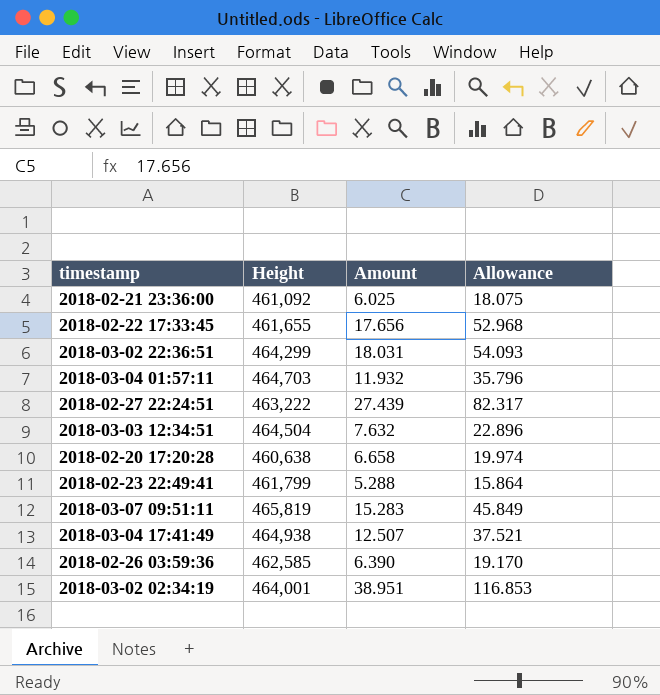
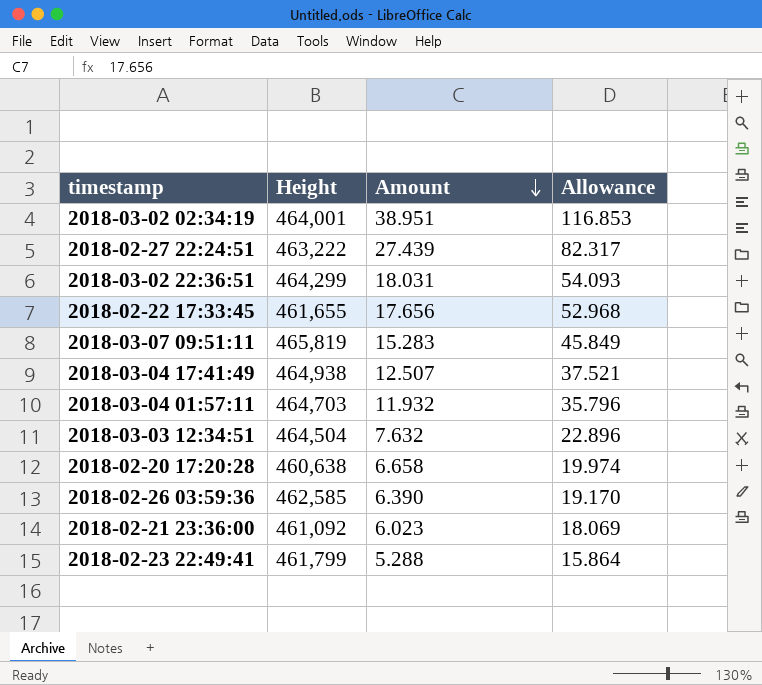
row order: none -> Amount descending
2018-02-21 23:36:00 | Amount: 6.025 -> 6.023
2018-02-21 23:36:00 | Allowance: 18.075 -> 18.069

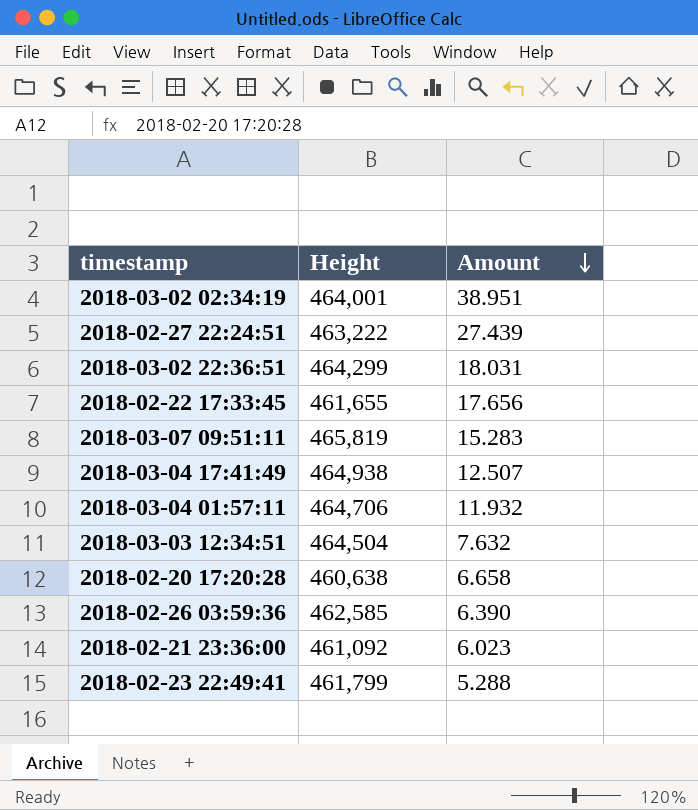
column Allowance | formula: [Amount] * 3 -> none
2018-03-04 01:57:11 | Height: 464,703 -> 464,706

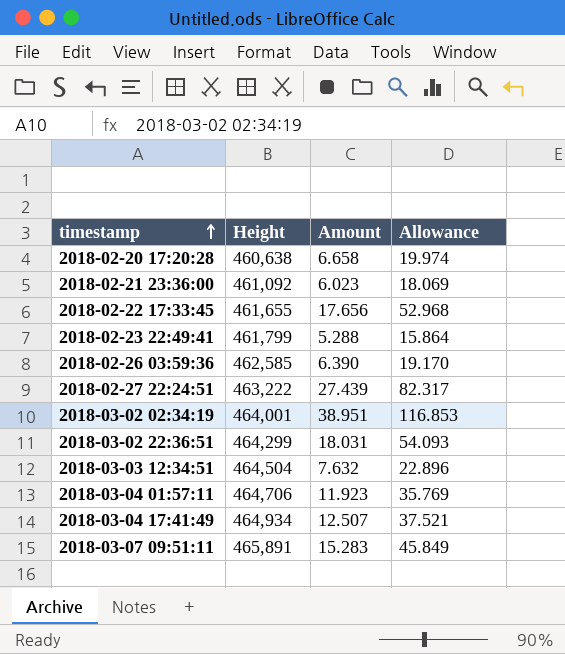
row order: Amount descending -> timestamp ascending
column Allowance | formula: none -> [Amount] * 3
2018-03-04 01:57:11 | Amount: 11.932 -> 11.923
2018-03-04 17:41:49 | Height: 464,938 -> 464,934
2018-03-07 09:51:11 | Height: 465,819 -> 465,891

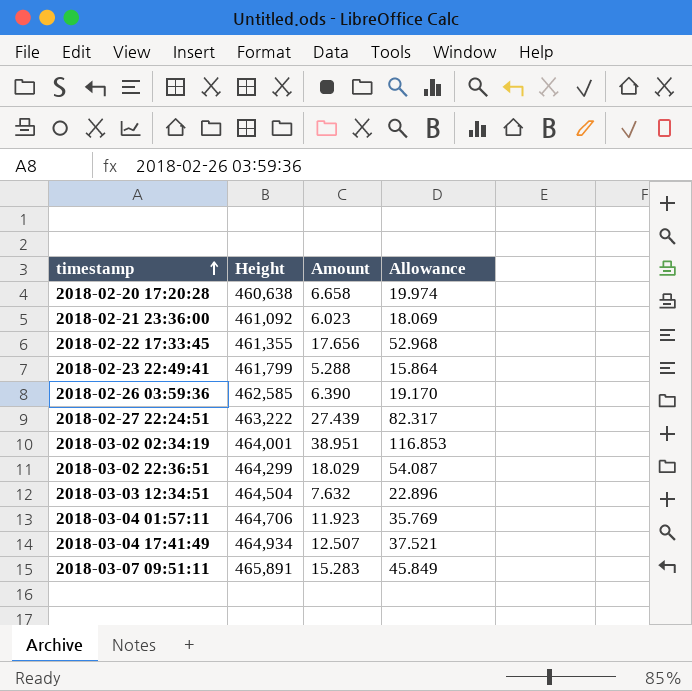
2018-02-22 17:33:45 | Height: 461,655 -> 461,355
2018-03-02 22:36:51 | Amount: 18.031 -> 18.029
2018-03-02 22:36:51 | Allowance: 54.093 -> 54.087

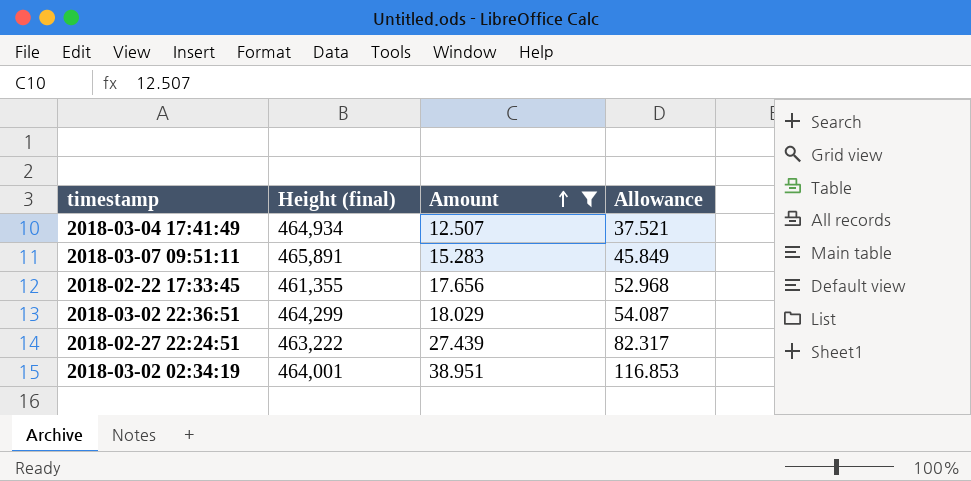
filter: none -> Amount >= 12.507
row order: timestamp ascending -> Amount ascending
column name: Height -> Height (final)

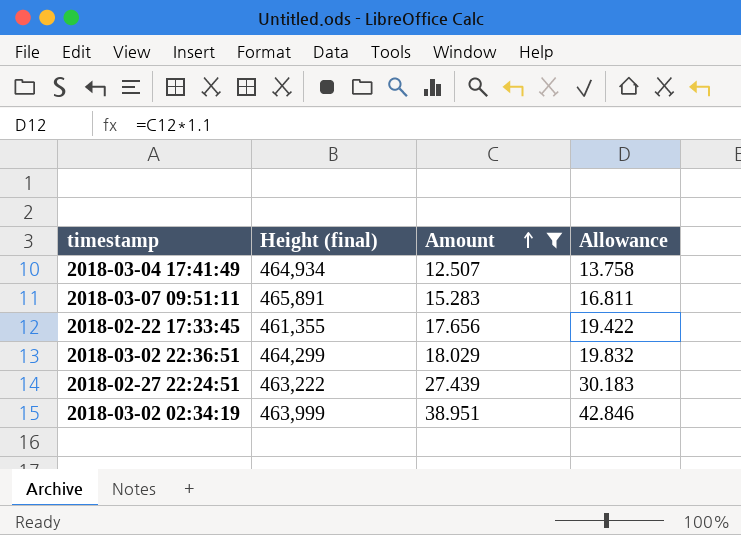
column Allowance | formula: [Amount] * 3 -> [Amount] * 1.1
2018-03-02 02:34:19 | Height (final): 464,001 -> 463,999

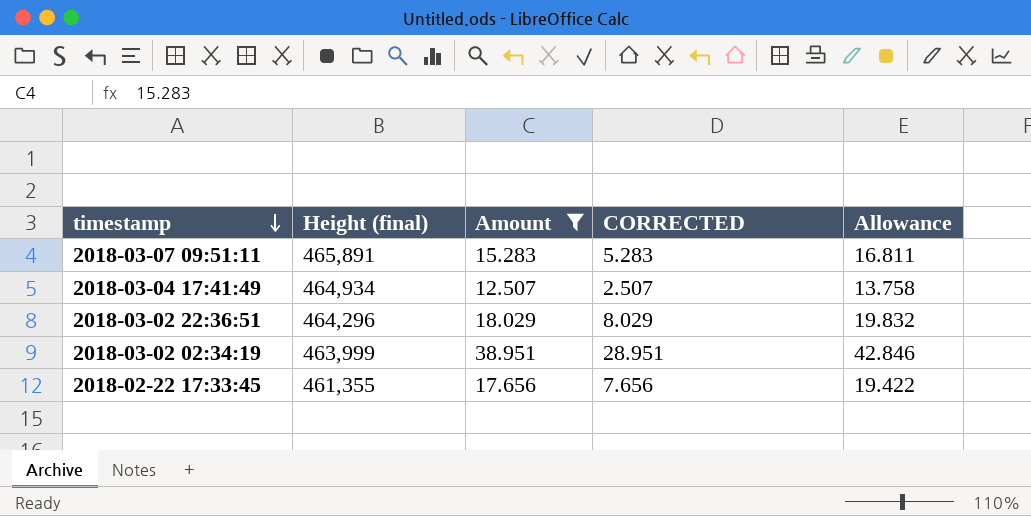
row order: Amount ascending -> timestamp descending
column CORRECTED | formula: none -> [Amount] - 10
row 2018-02-27 22:24:51: 463,222 | 27.439 | 30.183 -> none
2018-03-02 22:36:51 | Height (final): 464,299 -> 464,296

